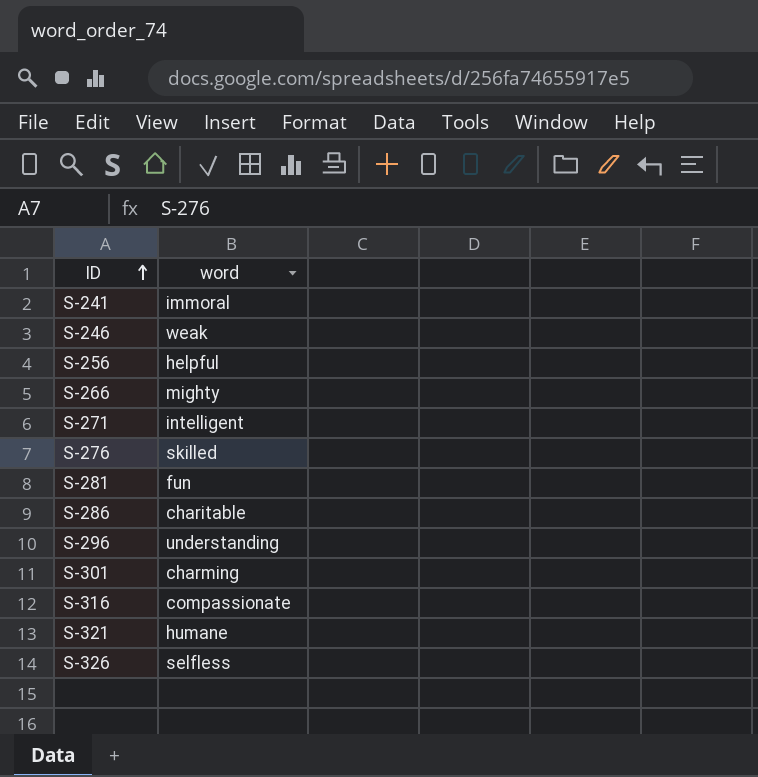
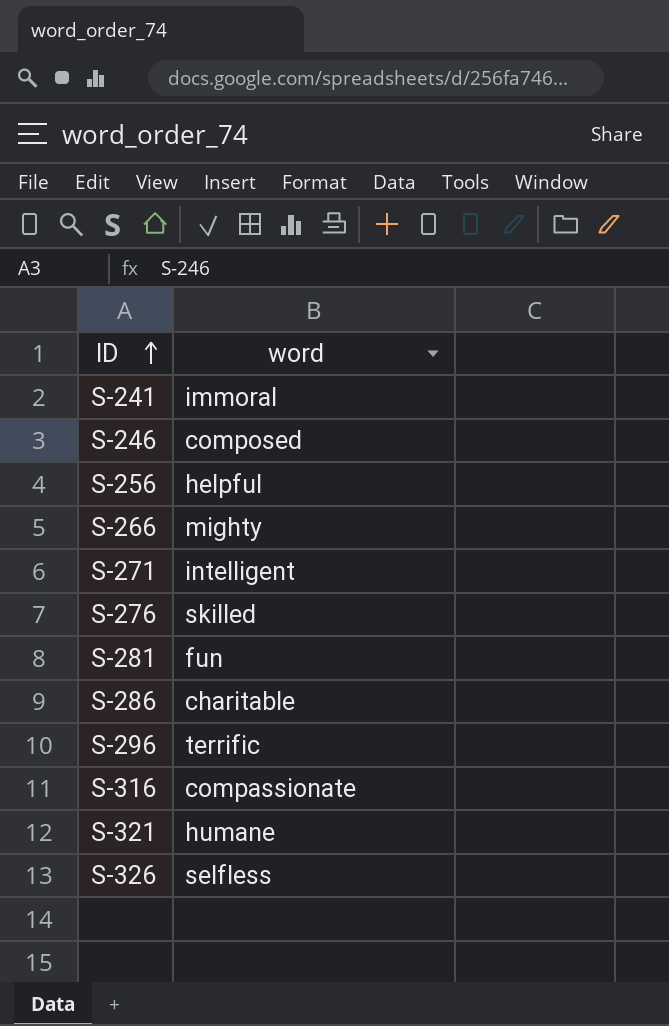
row S-301: charming -> none
S-246 | word: weak -> composed
S-296 | word: understanding -> terrific

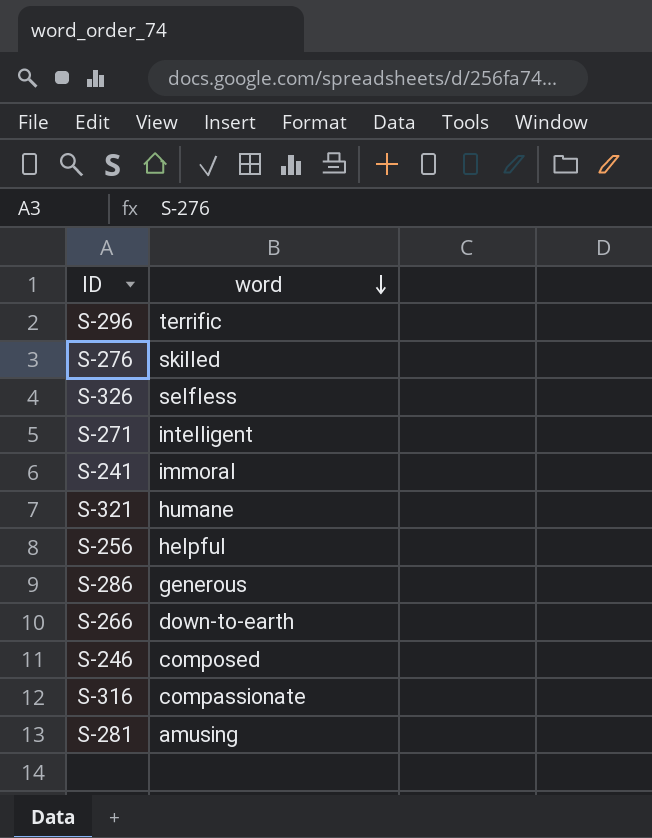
row order: ID ascending -> word descending
S-286 | word: charitable -> generous
S-266 | word: mighty -> down-to-earth
S-281 | word: fun -> amusing

